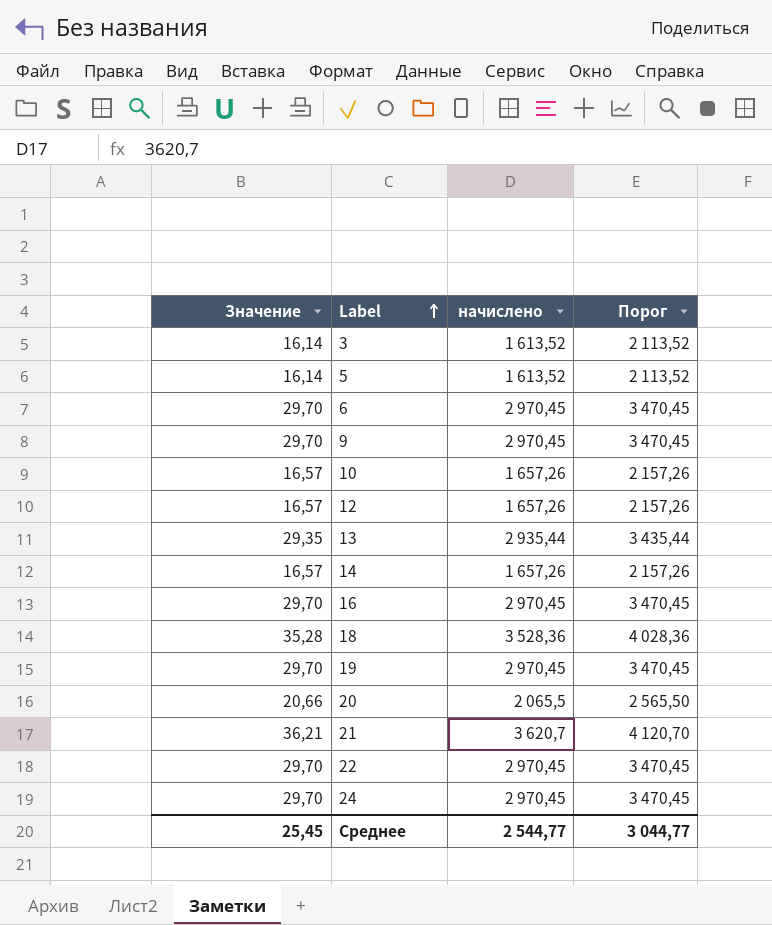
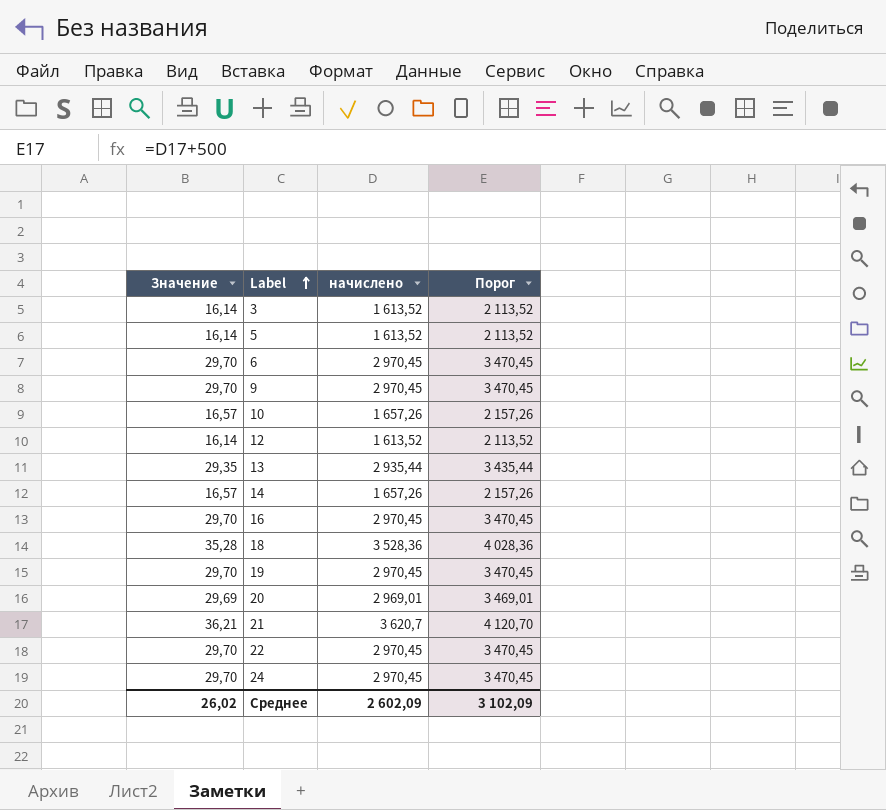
12 | Значение: 16,57 -> 16,14
12 | начислено: 1 657,26 -> 1 613,52
12 | Порог: 2 157,26 -> 2 113,52
20 | Значение: 20,66 -> 29,69
20 | начислено: 2 065,5 -> 2 969,01
20 | Порог: 2 565,50 -> 3 469,01
Среднее | Значение: 25,45 -> 26,02
Среднее | начислено: 2 544,77 -> 2 602,09
Среднее | Порог: 3 044,77 -> 3 102,09

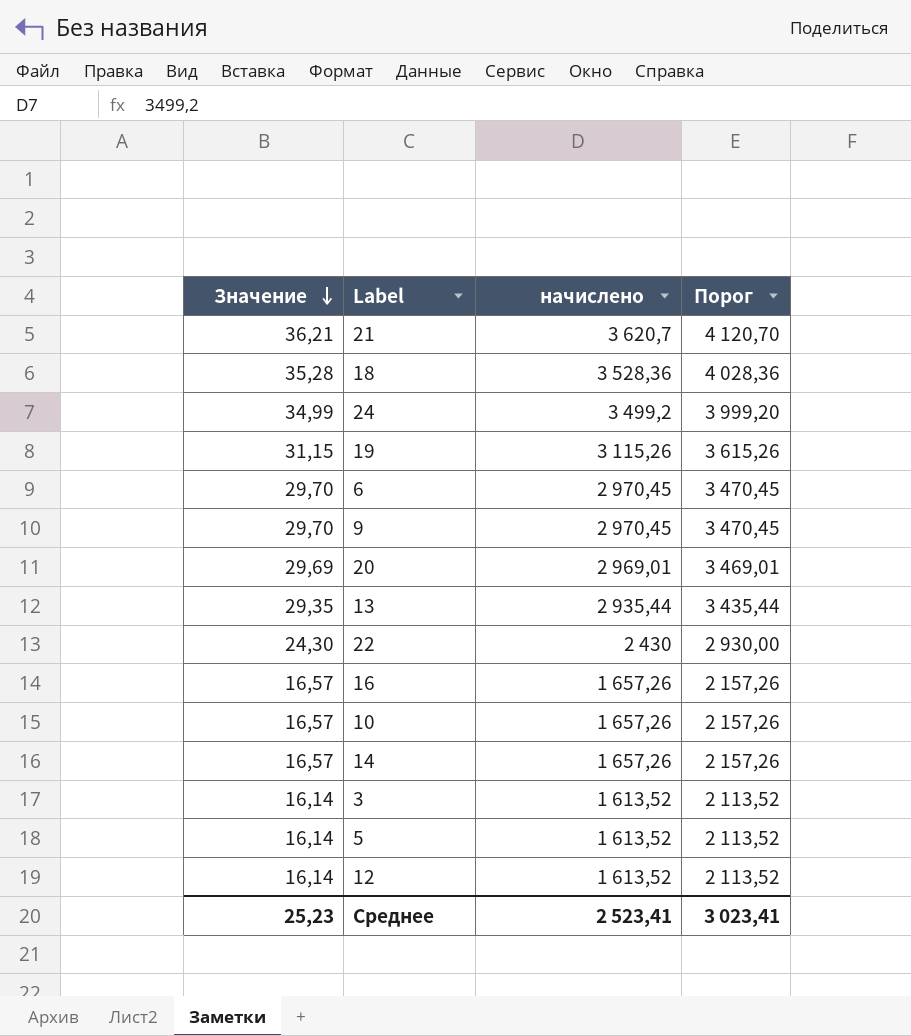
row order: Label ascending -> Значение descending
24 | Значение: 29,70 -> 34,99
24 | начислено: 2 970,45 -> 3 499,2
24 | Порог: 3 470,45 -> 3 999,20
19 | Значение: 29,70 -> 31,15
19 | начислено: 2 970,45 -> 3 115,26
19 | Порог: 3 470,45 -> 3 615,26
22 | Значение: 29,70 -> 24,30
22 | начислено: 2 970,45 -> 2 430
22 | Порог: 3 470,45 -> 2 930,00
16 | Значение: 29,70 -> 16,57
16 | начислено: 2 970,45 -> 1 657,26
16 | Порог: 3 470,45 -> 2 157,26
Среднее | Значение: 26,02 -> 25,23
Среднее | начислено: 2 602,09 -> 2 523,41
Среднее | Порог: 3 102,09 -> 3 023,41

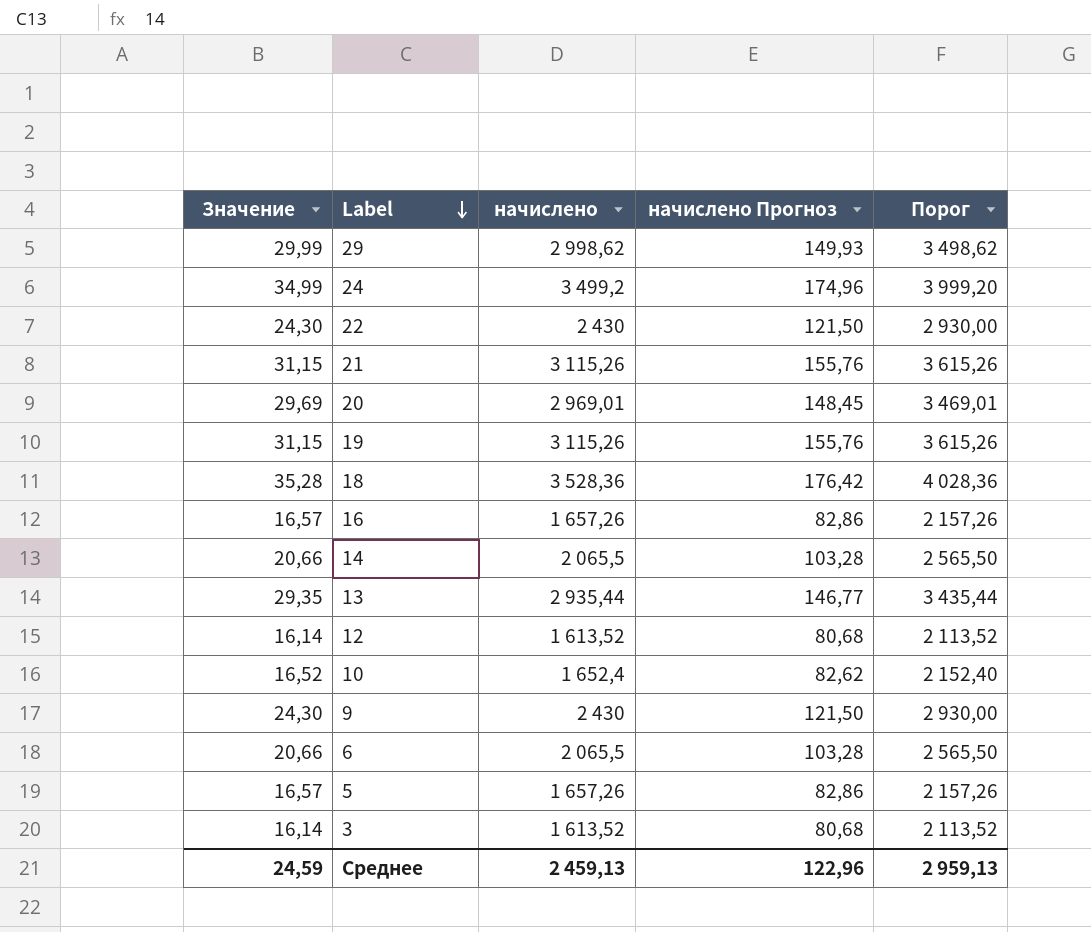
row order: Значение descending -> Label descending
column начислено Прогноз | formula: none -> [начислено] * 0,05
row 29: none -> 29,99 | 2 998,62 | 149,93 | 3 498,62
21 | Значение: 36,21 -> 31,15
21 | начислено: 3 620,7 -> 3 115,26
21 | Порог: 4 120,70 -> 3 615,26
14 | Значение: 16,57 -> 20,66
14 | начислено: 1 657,26 -> 2 065,5
14 | Порог: 2 157,26 -> 2 565,50
10 | Значение: 16,57 -> 16,52
10 | начислено: 1 657,26 -> 1 652,4
10 | Порог: 2 157,26 -> 2 152,40
9 | Значение: 29,70 -> 24,30
9 | начислено: 2 970,45 -> 2 430
9 | Порог: 3 470,45 -> 2 930,00
6 | Значение: 29,70 -> 20,66
6 | начислено: 2 970,45 -> 2 065,5
6 | Порог: 3 470,45 -> 2 565,50
5 | Значение: 16,14 -> 16,57
5 | начислено: 1 613,52 -> 1 657,26
5 | Порог: 2 113,52 -> 2 157,26
Среднее | Значение: 25,23 -> 24,59
Среднее | начислено: 2 523,41 -> 2 459,13
Среднее | Порог: 3 023,41 -> 2 959,13

